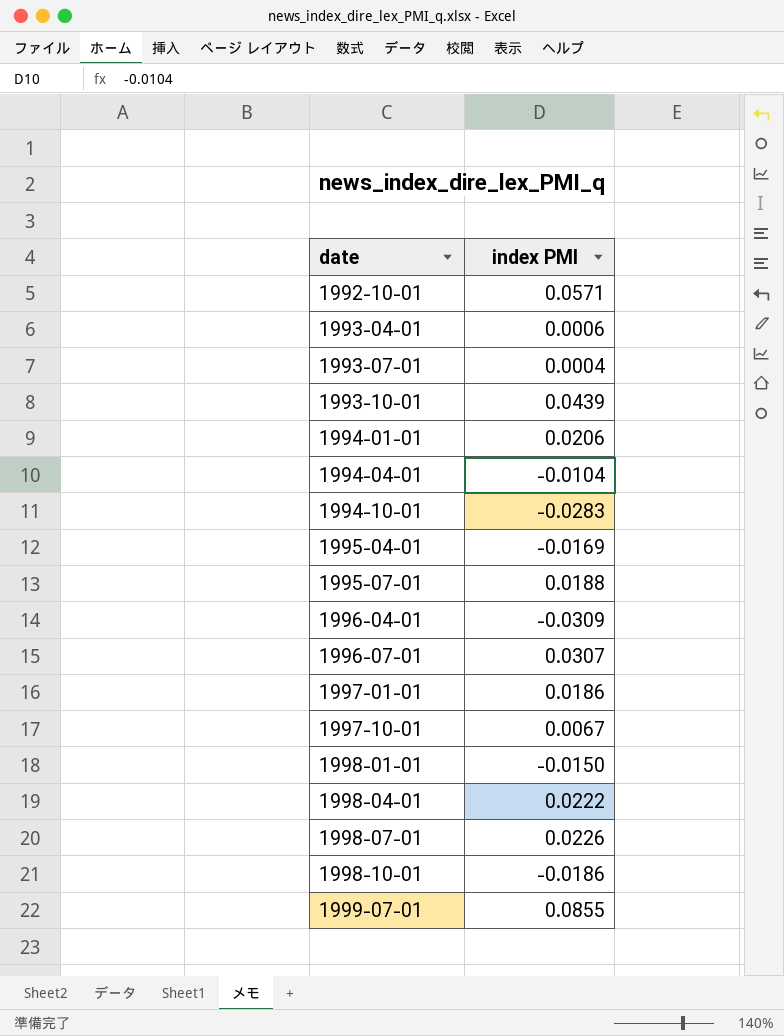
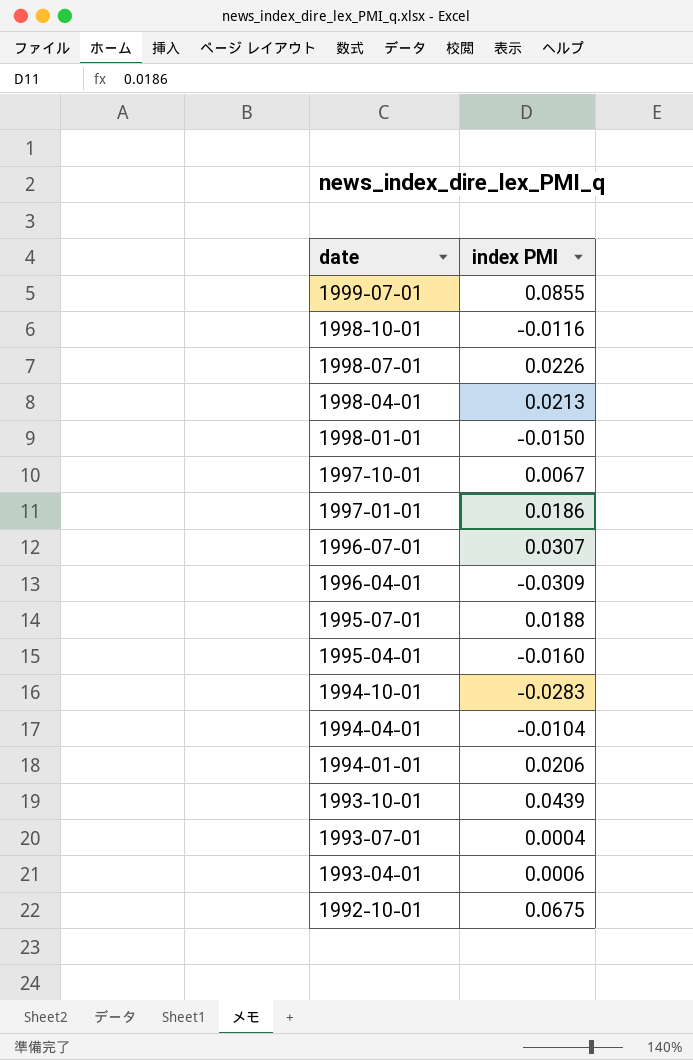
row order: date ascending -> date descending
1998-10-01 | index PMI: -0.0186 -> -0.0116
1998-04-01 | index PMI: 0.0222 -> 0.0213
1995-04-01 | index PMI: -0.0169 -> -0.0160
1992-10-01 | index PMI: 0.0571 -> 0.0675

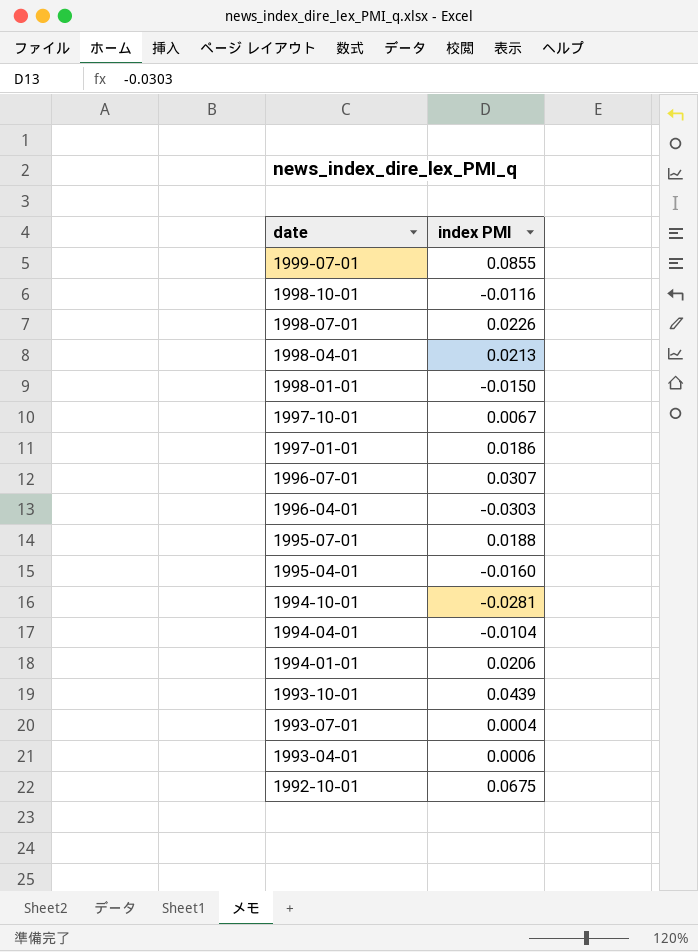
1996-04-01 | index PMI: -0.0309 -> -0.0303
1994-10-01 | index PMI: -0.0283 -> -0.0281

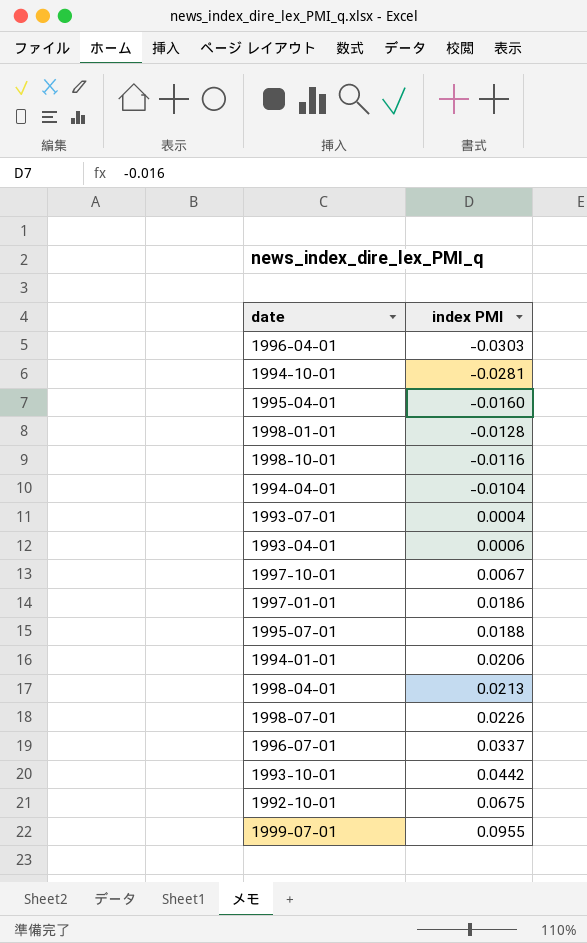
row order: date descending -> index PMI ascending
1998-01-01 | index PMI: -0.0150 -> -0.0128
1996-07-01 | index PMI: 0.0307 -> 0.0337
1993-10-01 | index PMI: 0.0439 -> 0.0442
1999-07-01 | index PMI: 0.0855 -> 0.0955

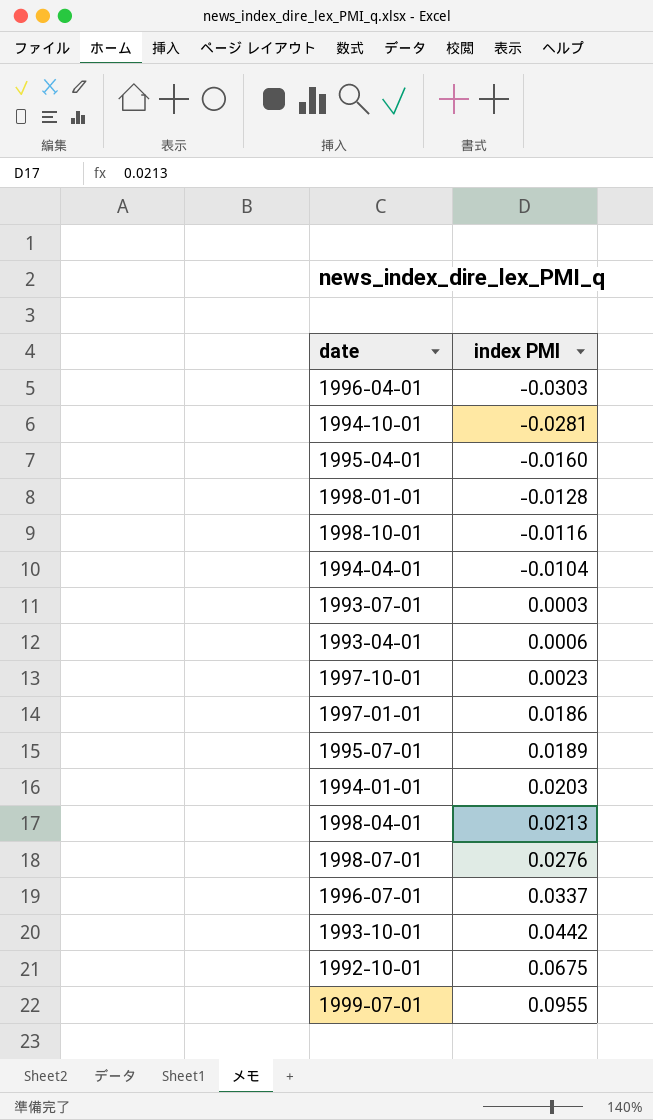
1993-07-01 | index PMI: 0.0004 -> 0.0003
1997-10-01 | index PMI: 0.0067 -> 0.0023
1995-07-01 | index PMI: 0.0188 -> 0.0189
1994-01-01 | index PMI: 0.0206 -> 0.0203
1998-07-01 | index PMI: 0.0226 -> 0.0276

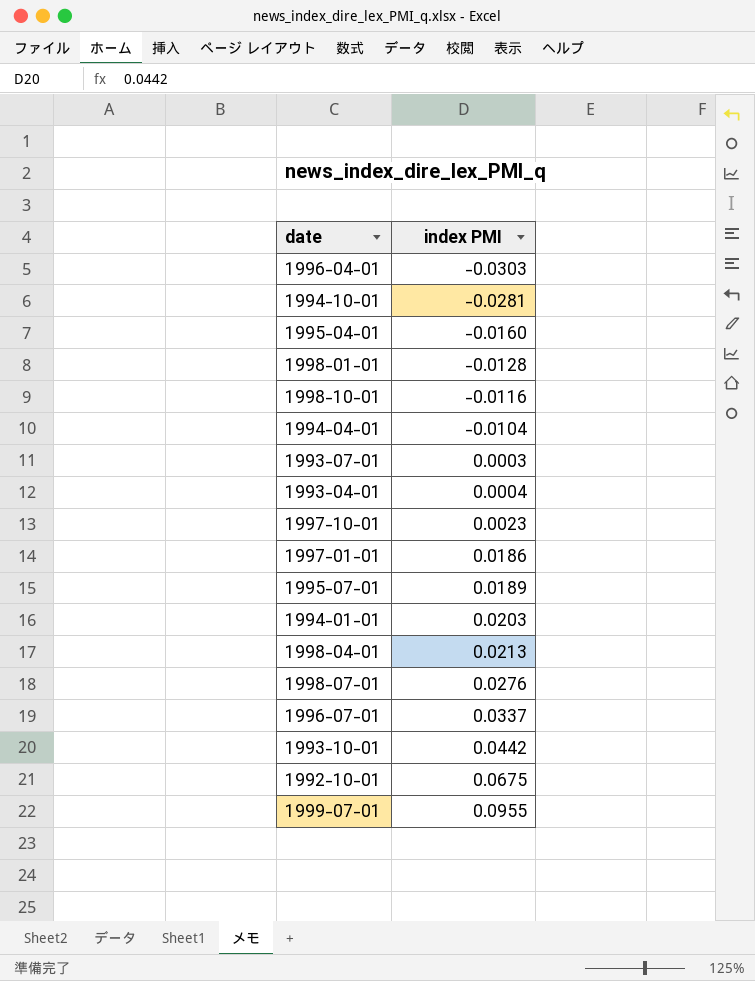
1993-04-01 | index PMI: 0.0006 -> 0.0004

